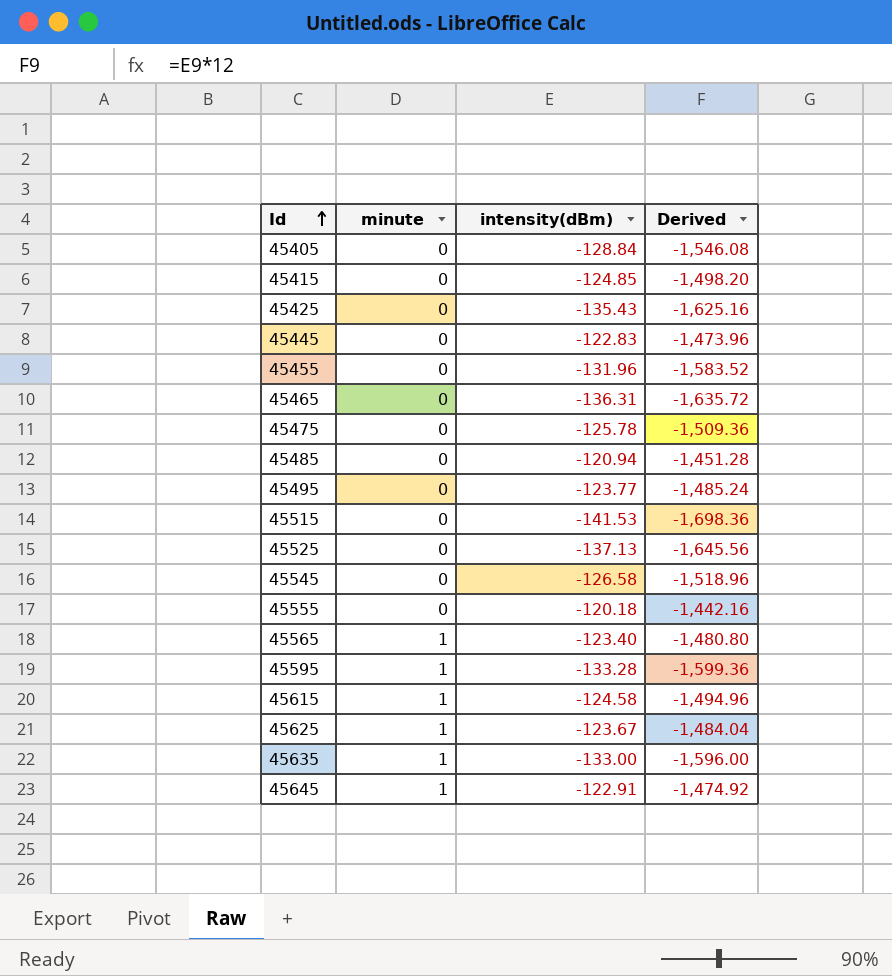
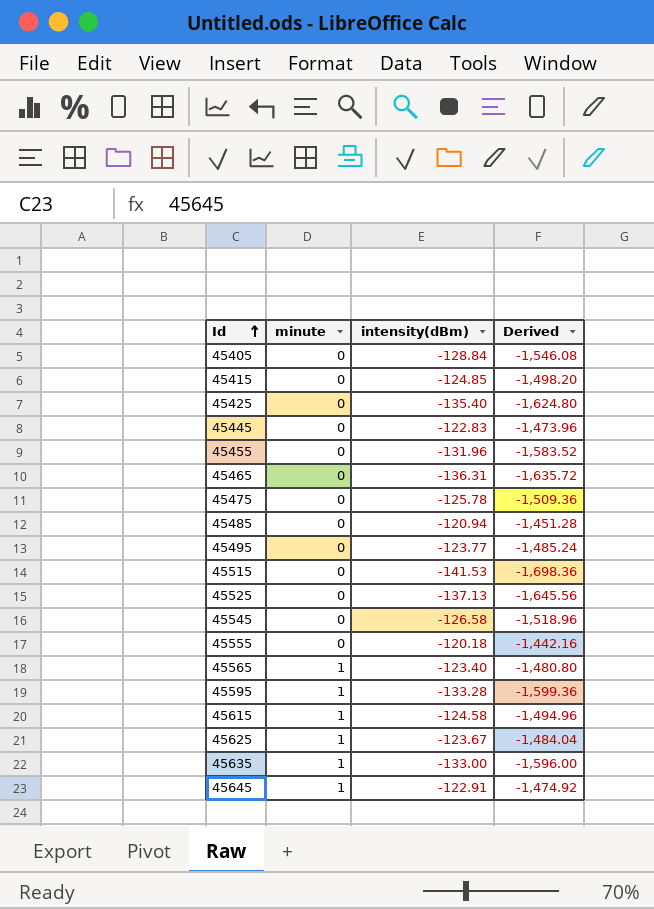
45425 | intensity(dBm): -135.43 -> -135.40
45425 | Derived: -1,625.16 -> -1,624.80

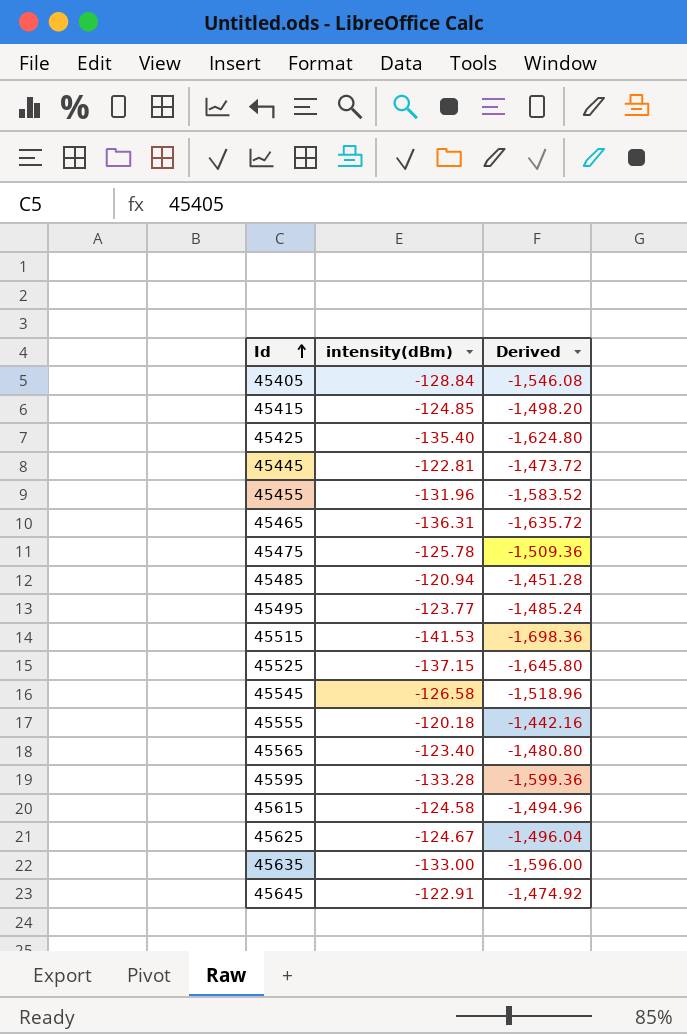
column minute | position: 2 -> none
45445 | intensity(dBm): -122.83 -> -122.81
45445 | Derived: -1,473.96 -> -1,473.72
45525 | intensity(dBm): -137.13 -> -137.15
45525 | Derived: -1,645.56 -> -1,645.80
45625 | intensity(dBm): -123.67 -> -124.67
45625 | Derived: -1,484.04 -> -1,496.04

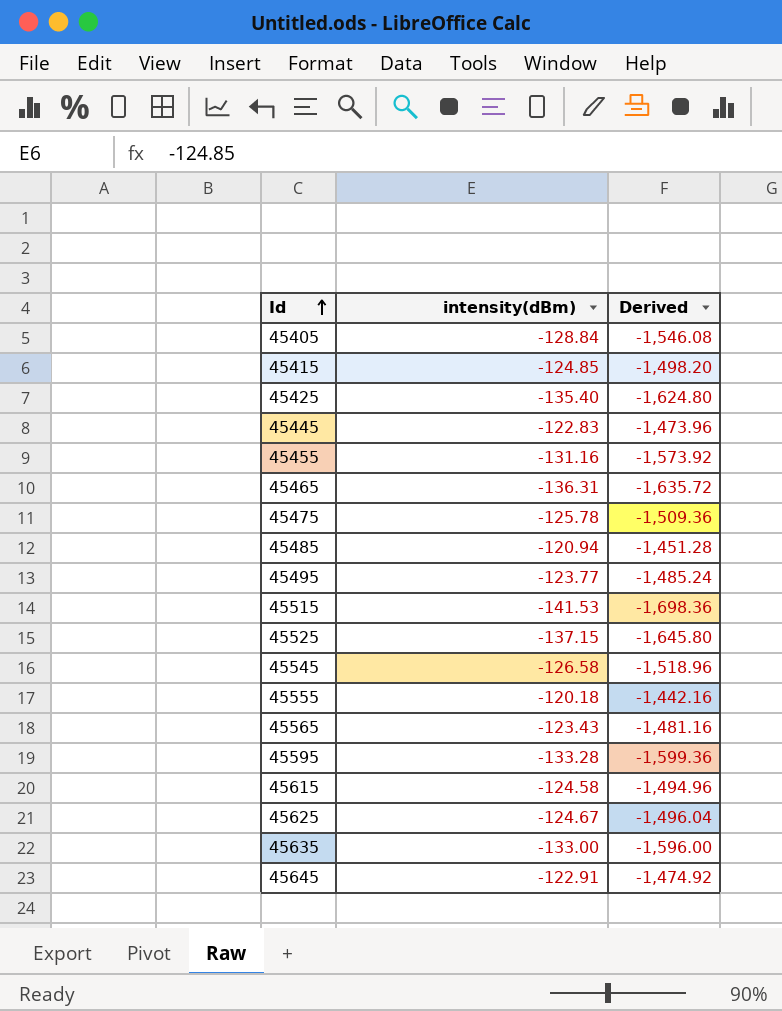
45445 | intensity(dBm): -122.81 -> -122.83
45445 | Derived: -1,473.72 -> -1,473.96
45455 | intensity(dBm): -131.96 -> -131.16
45455 | Derived: -1,583.52 -> -1,573.92
45565 | intensity(dBm): -123.40 -> -123.43
45565 | Derived: -1,480.80 -> -1,481.16

